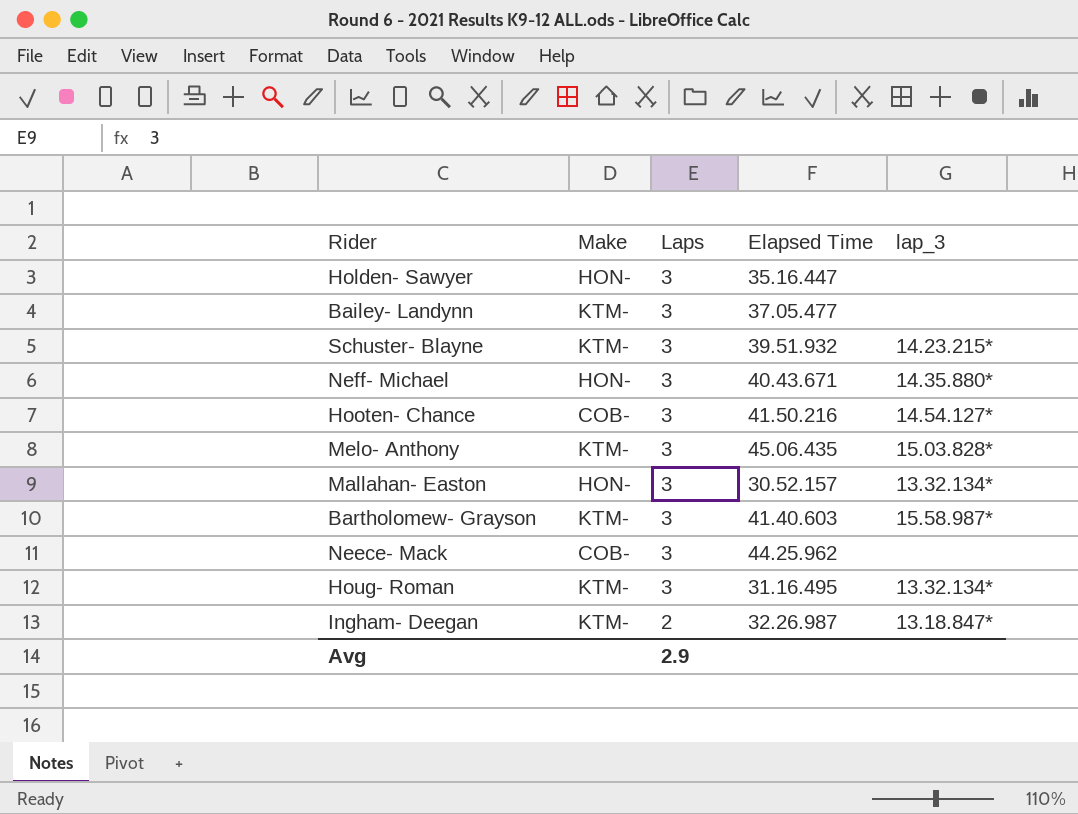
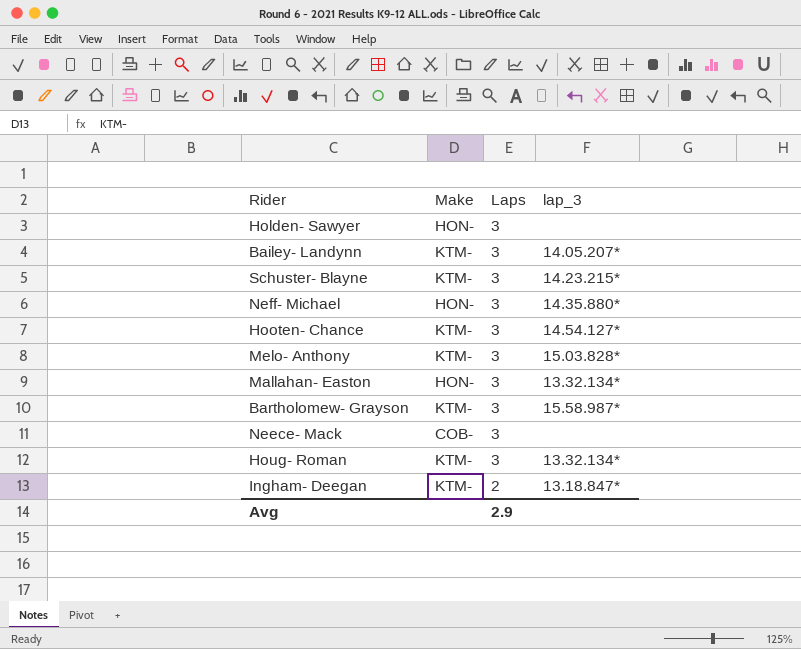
column Elapsed Time | position: 4 -> none
Bailey- Landynn | lap_3: none -> 14.05.207*
Hooten- Chance | Make: COB- -> KTM-

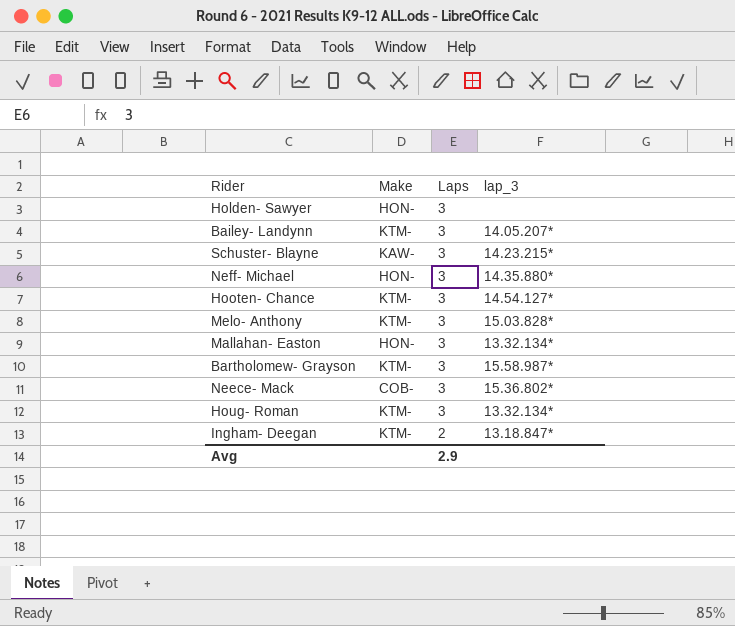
Schuster- Blayne | Make: KTM- -> KAW-
Neece- Mack | lap_3: none -> 15.36.802*

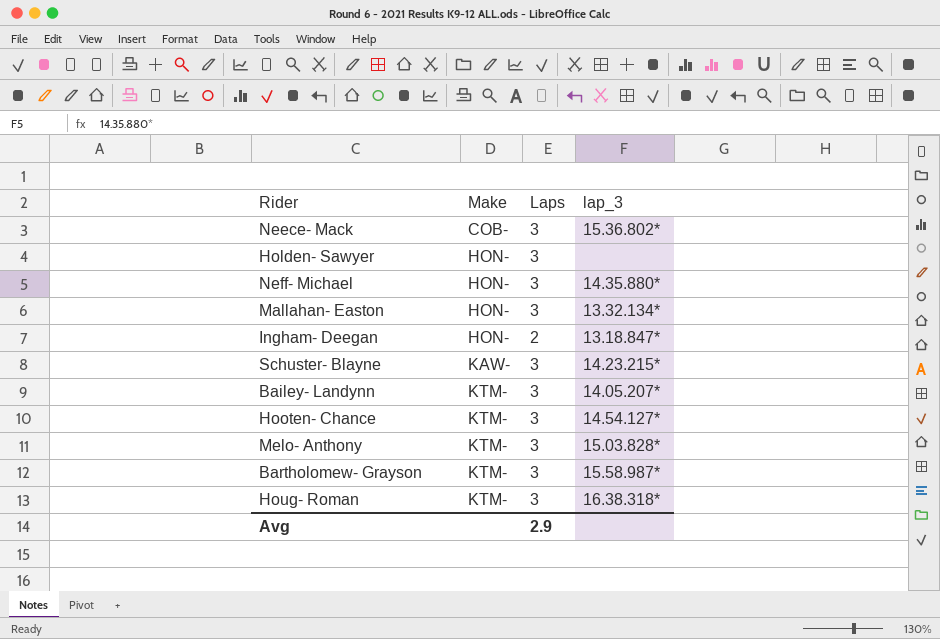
row order: Laps descending -> Make ascending
Ingham- Deegan | Make: KTM- -> HON-
Houg- Roman | lap_3: 13.32.134* -> 16.38.318*

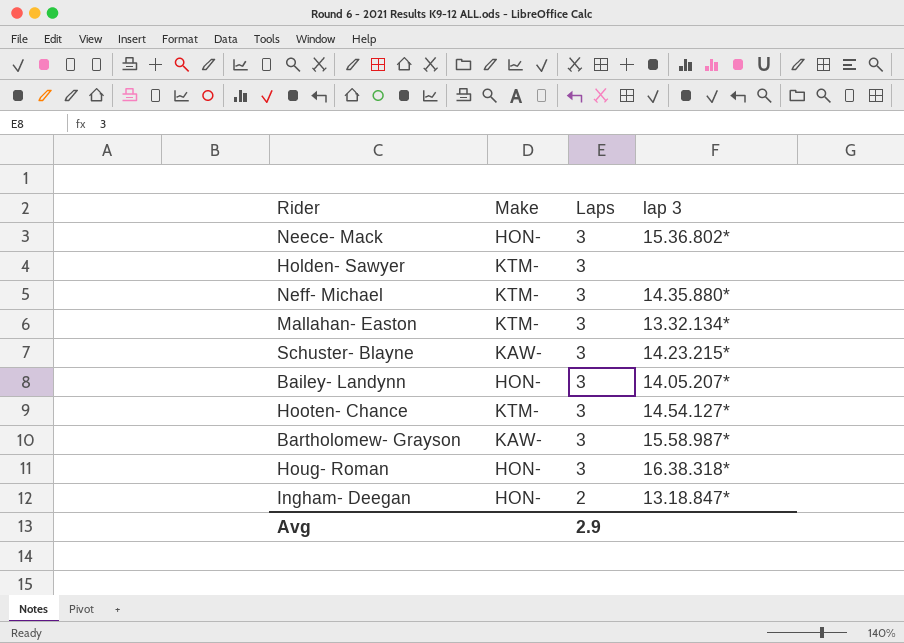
row order: Make ascending -> Laps descending
column name: lap_3 -> lap 3
row Melo- Anthony: KTM- | 3 | 15.03.828* -> none
Neece- Mack | Make: COB- -> HON-
Holden- Sawyer | Make: HON- -> KTM-
Neff- Michael | Make: HON- -> KTM-
Mallahan- Easton | Make: HON- -> KTM-
Bailey- Landynn | Make: KTM- -> HON-
Bartholomew- Grayson | Make: KTM- -> KAW-
Houg- Roman | Make: KTM- -> HON-

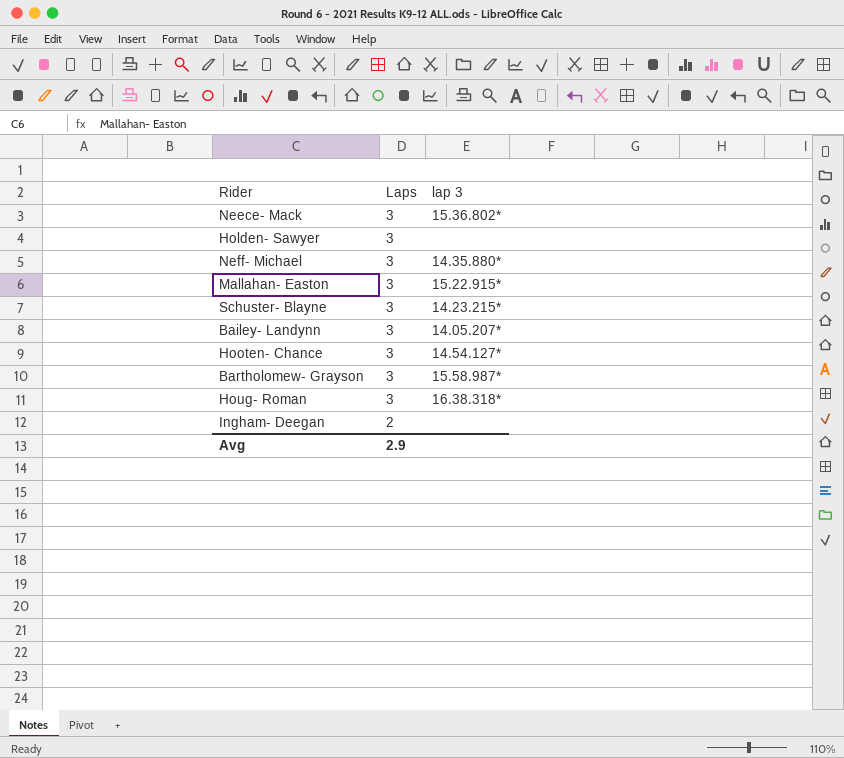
column Make | position: 2 -> none
Mallahan- Easton | lap 3: 13.32.134* -> 15.22.915*
Ingham- Deegan | lap 3: 13.18.847* -> none

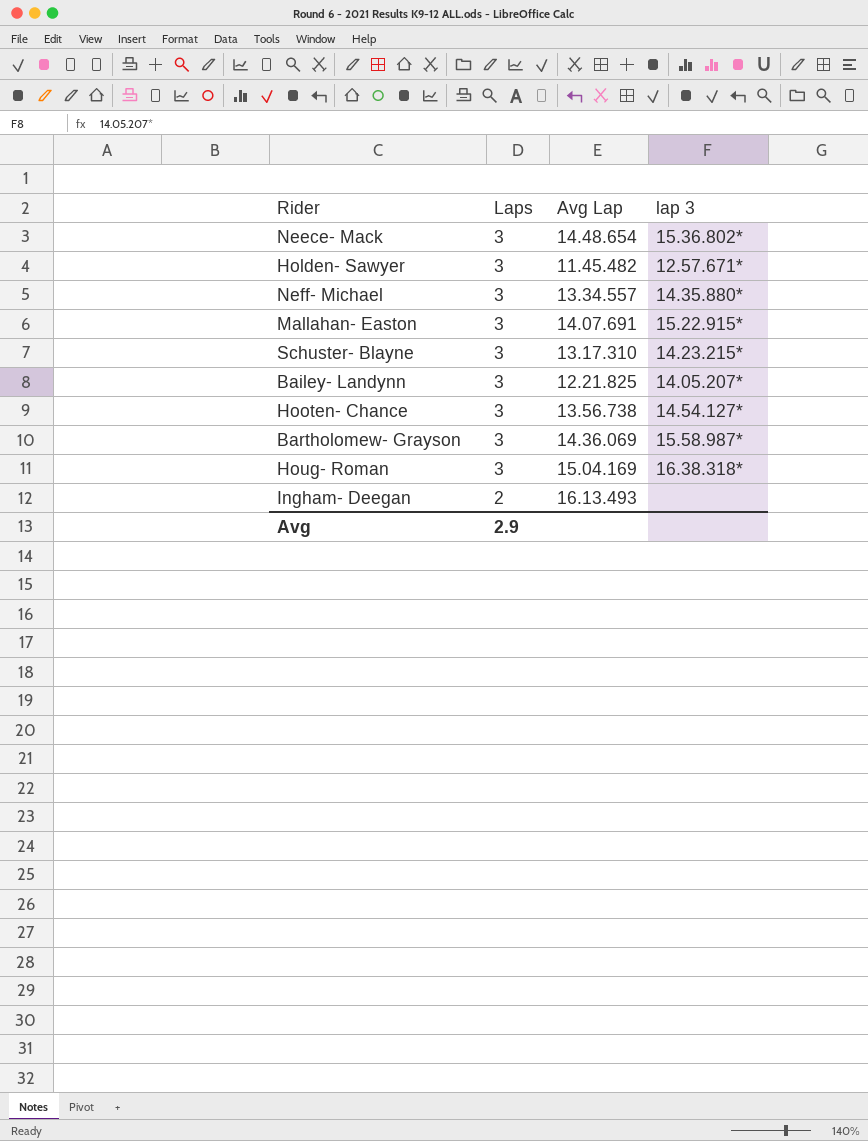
column Avg Lap | position: none -> 3
Holden- Sawyer | lap 3: none -> 12.57.671*

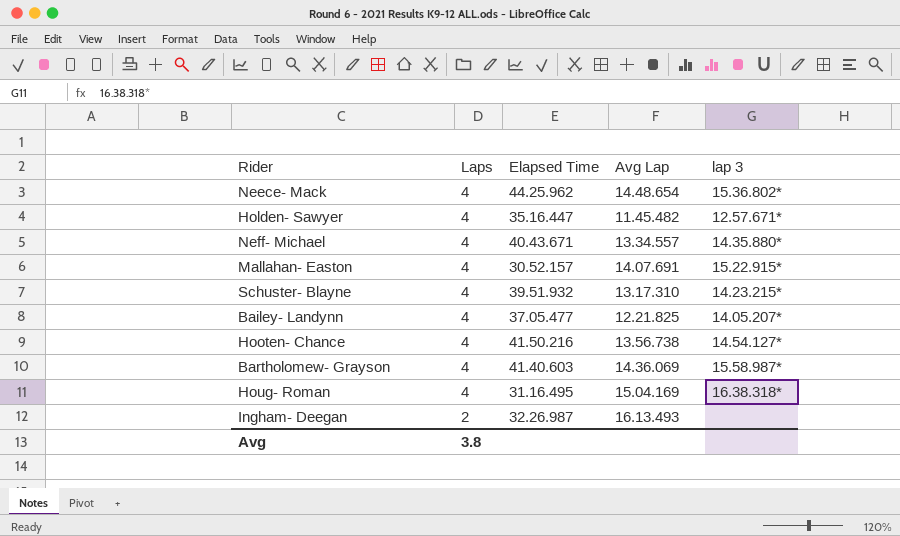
column Elapsed Time | position: none -> 3
Neece- Mack | Laps: 3 -> 4
Holden- Sawyer | Laps: 3 -> 4
Neff- Michael | Laps: 3 -> 4
Mallahan- Easton | Laps: 3 -> 4
Schuster- Blayne | Laps: 3 -> 4
Bailey- Landynn | Laps: 3 -> 4
Hooten- Chance | Laps: 3 -> 4
Bartholomew- Grayson | Laps: 3 -> 4
Houg- Roman | Laps: 3 -> 4
Avg | Laps: 2.9 -> 3.8

